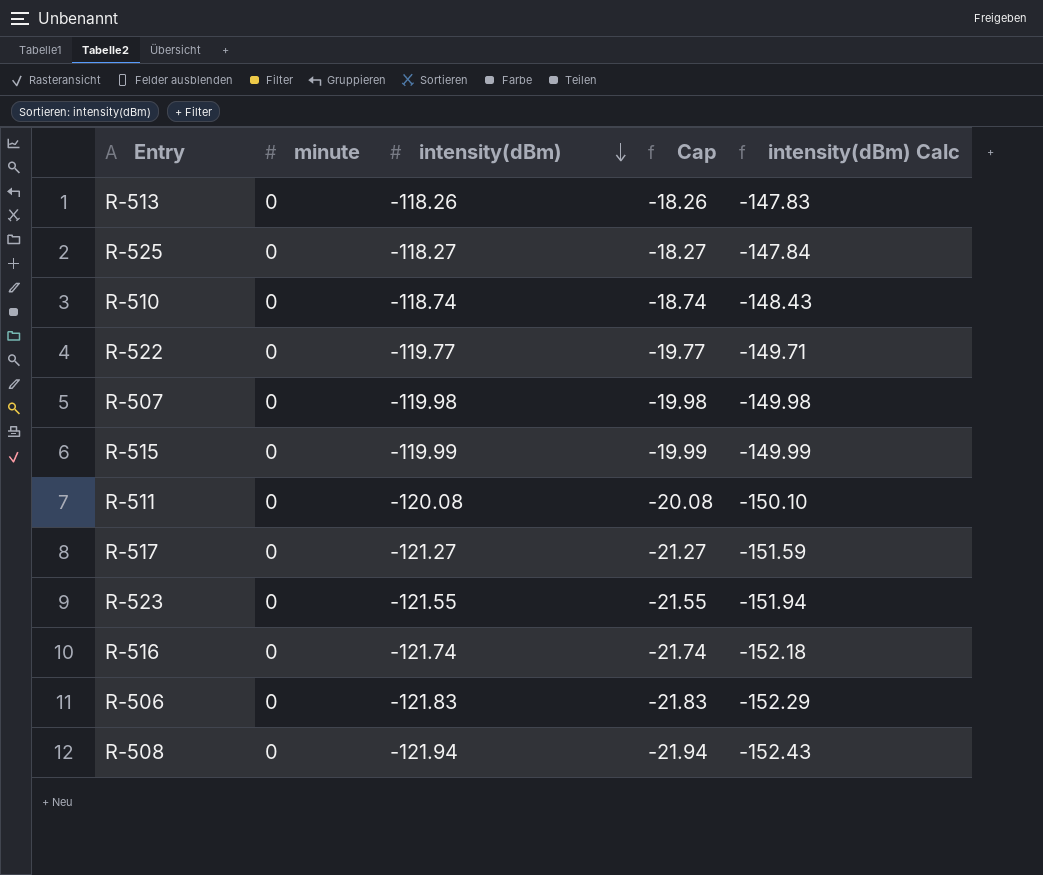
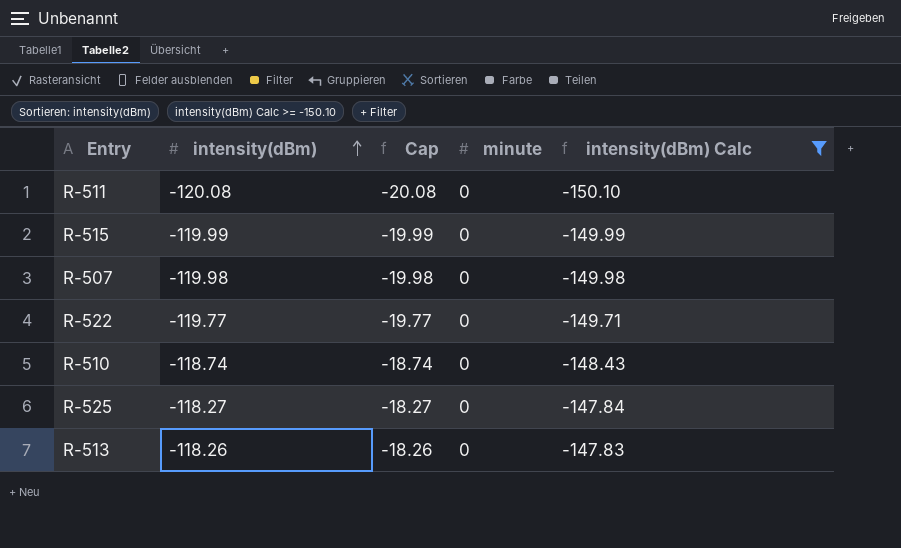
filter: none -> intensity(dBm) Calc >= -150.10
row order: intensity(dBm) descending -> intensity(dBm) ascending
column minute | position: 2 -> 4

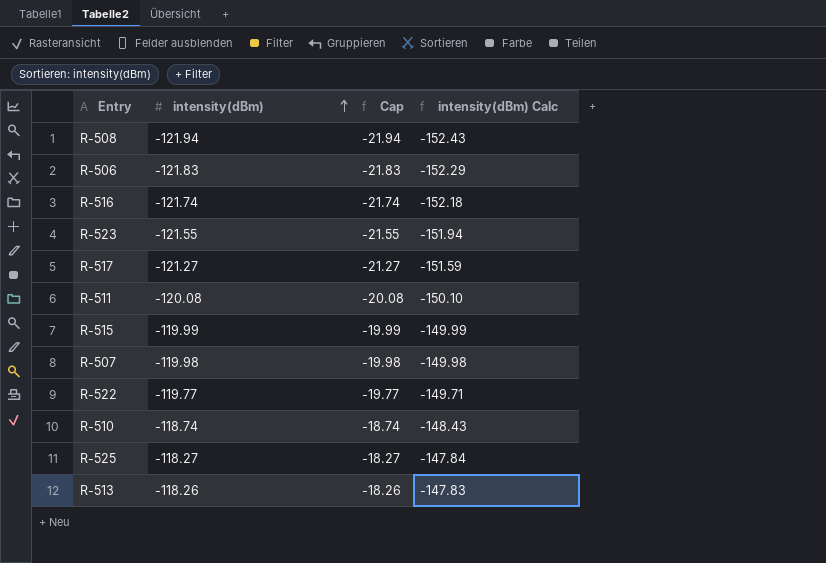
filter: intensity(dBm) Calc >= -150.10 -> none
column minute | position: 4 -> none

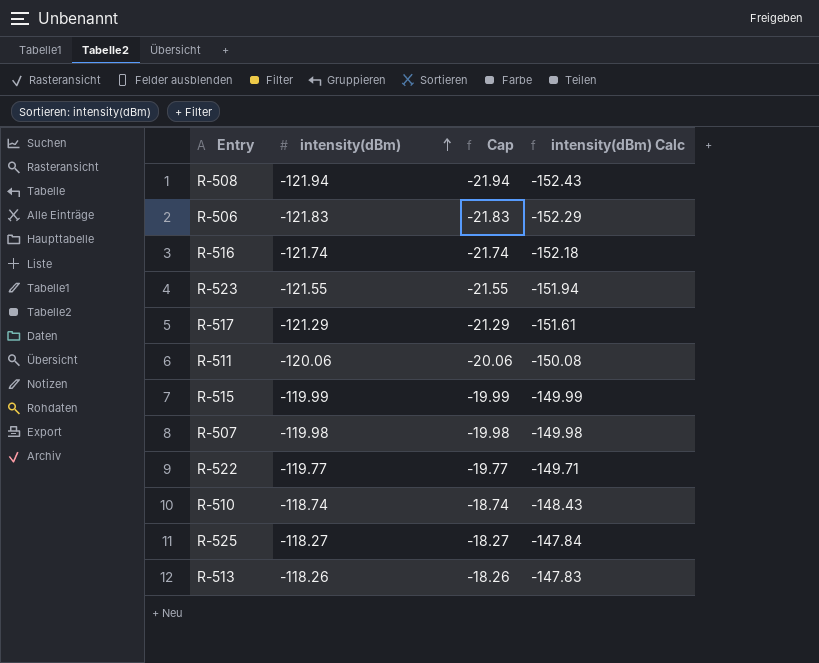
R-517 | intensity(dBm): -121.27 -> -121.29
R-517 | Cap: -21.27 -> -21.29
R-517 | intensity(dBm) Calc: -151.59 -> -151.61
R-511 | intensity(dBm): -120.08 -> -120.06
R-511 | Cap: -20.08 -> -20.06
R-511 | intensity(dBm) Calc: -150.10 -> -150.08

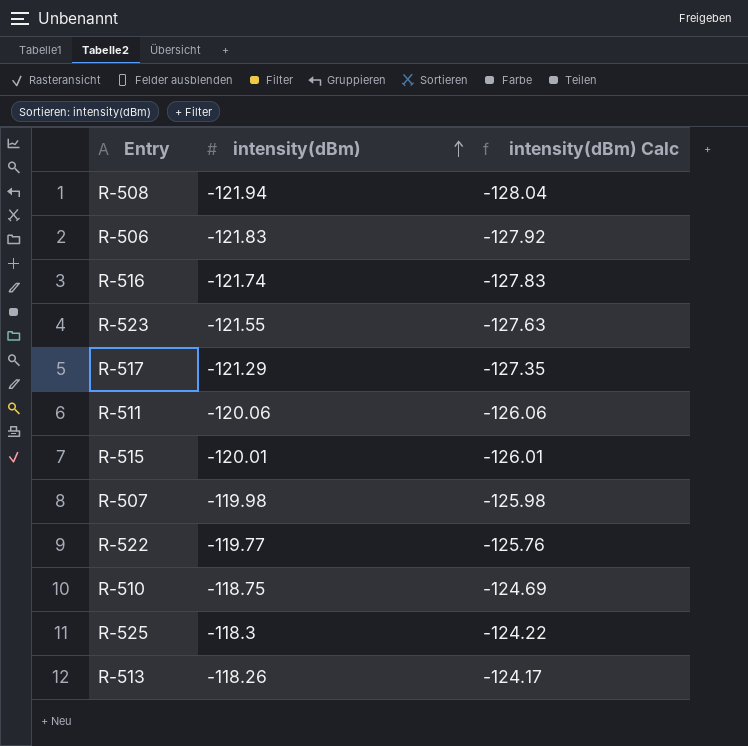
column Cap | formula: [intensity(dBm)] + 100 -> none
column intensity(dBm) Calc | formula: [intensity(dBm)] * 1.25 -> [intensity(dBm)] * 1.05
R-515 | intensity(dBm): -119.99 -> -120.01
R-510 | intensity(dBm): -118.74 -> -118.75
R-525 | intensity(dBm): -118.27 -> -118.3

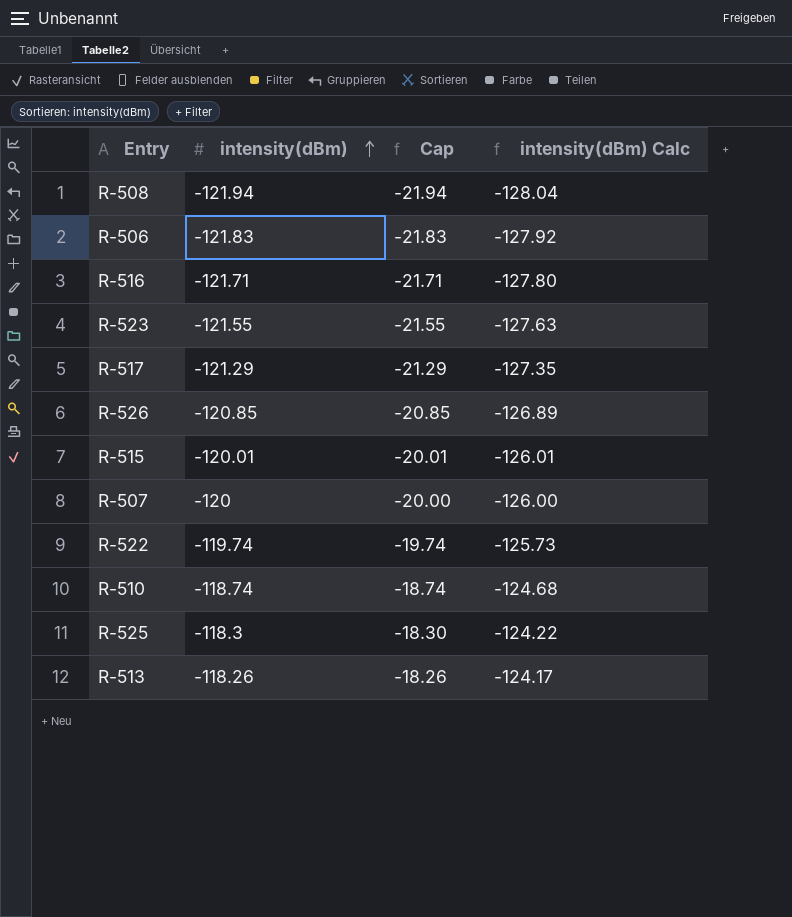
column Cap | formula: none -> [intensity(dBm)] + 100
row R-511: -120.06 | -126.06 -> none
R-516 | intensity(dBm): -121.74 -> -121.71
R-516 | intensity(dBm) Calc: -127.83 -> -127.80
row R-526: none -> -120.85 | -20.85 | -126.89
R-507 | intensity(dBm): -119.98 -> -120
R-507 | intensity(dBm) Calc: -125.98 -> -126.00
R-522 | intensity(dBm): -119.77 -> -119.74
R-522 | intensity(dBm) Calc: -125.76 -> -125.73
R-510 | intensity(dBm): -118.75 -> -118.74
R-510 | intensity(dBm) Calc: -124.69 -> -124.68

